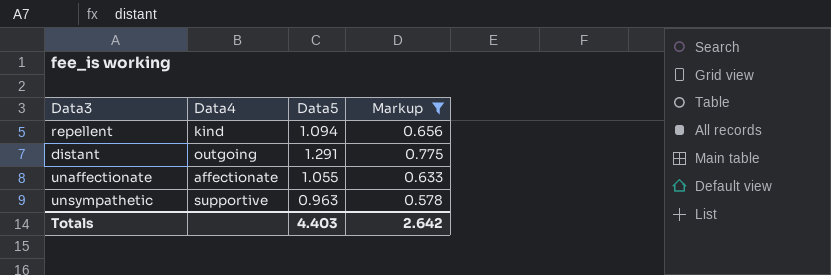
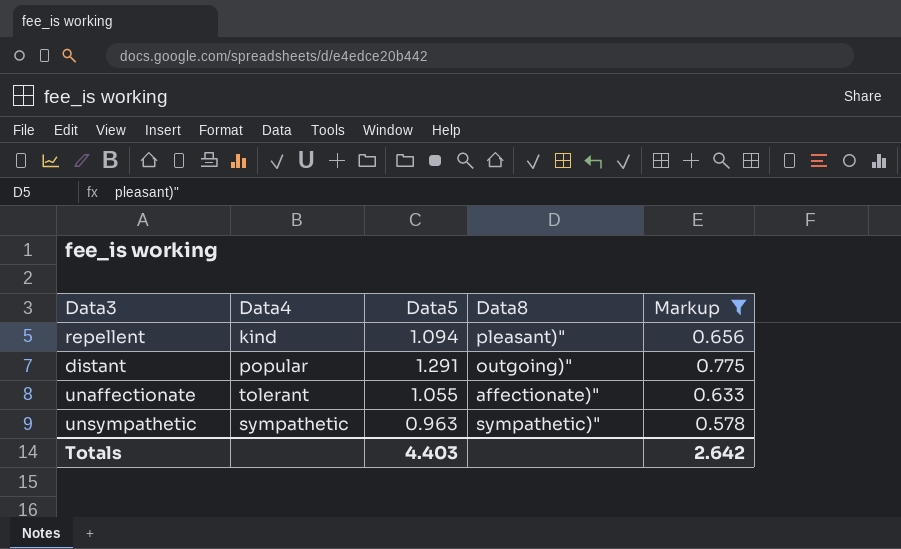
column Data8 | position: none -> 4
distant | Data4: outgoing -> popular
unaffectionate | Data4: affectionate -> tolerant
unsympathetic | Data4: supportive -> sympathetic

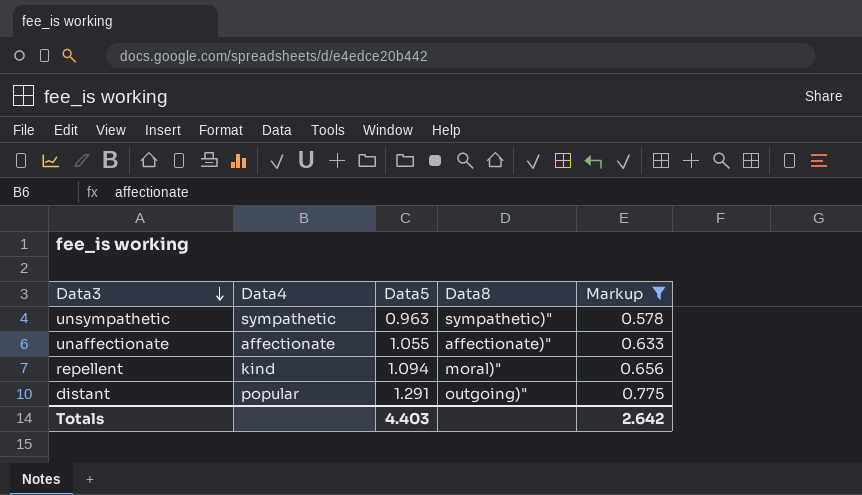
row order: none -> Data3 descending
unaffectionate | Data4: tolerant -> affectionate
repellent | Data8: pleasant)" -> moral)"

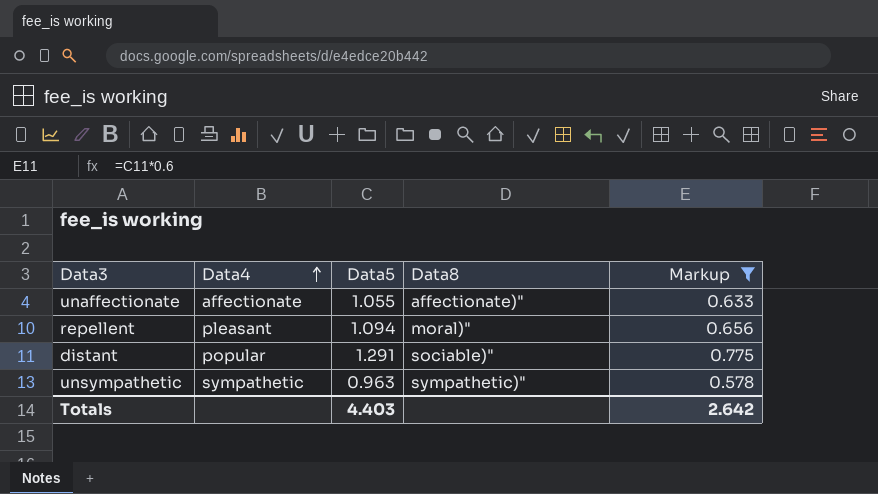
row order: Data3 descending -> Data4 ascending
repellent | Data4: kind -> pleasant
distant | Data8: outgoing)" -> sociable)"

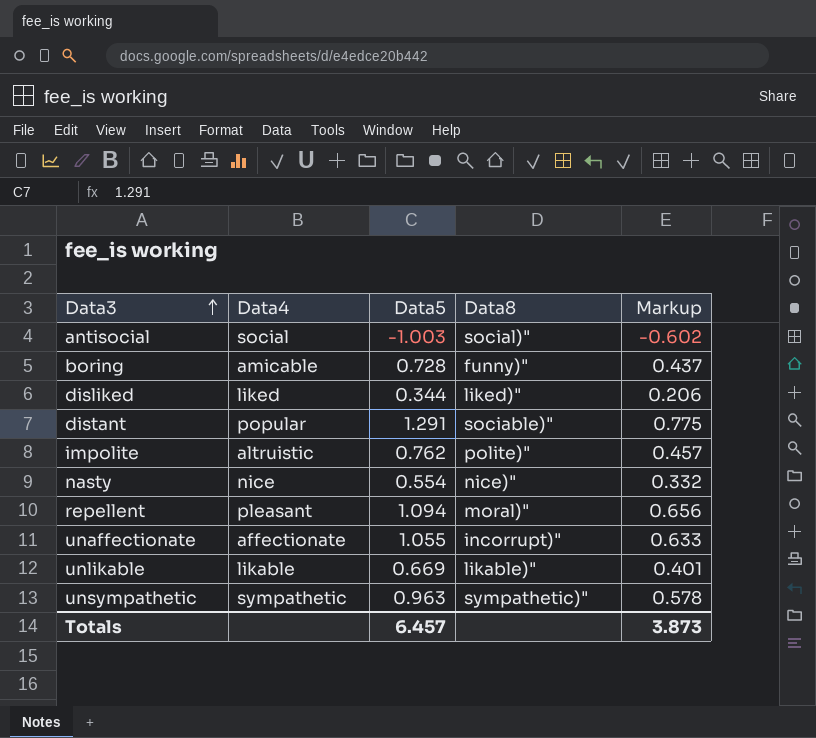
filter: Markup >= 0.578 -> none
row order: Data4 ascending -> Data3 ascending
unaffectionate | Data8: affectionate)" -> incorrupt)"
Totals | Data5: 4.403 -> 6.457
Totals | Markup: 2.642 -> 3.873

